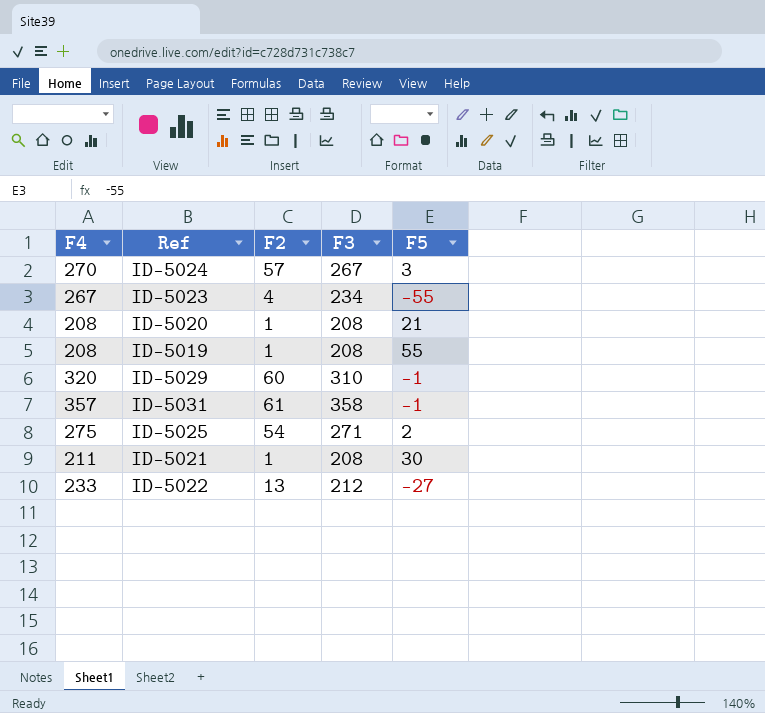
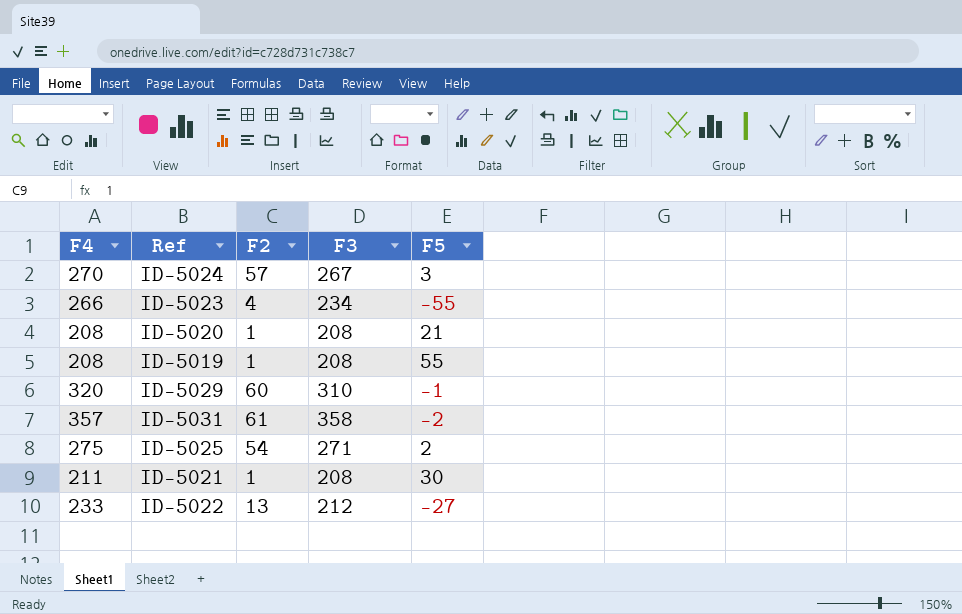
ID-5023 | F4: 267 -> 266
ID-5031 | F5: -1 -> -2

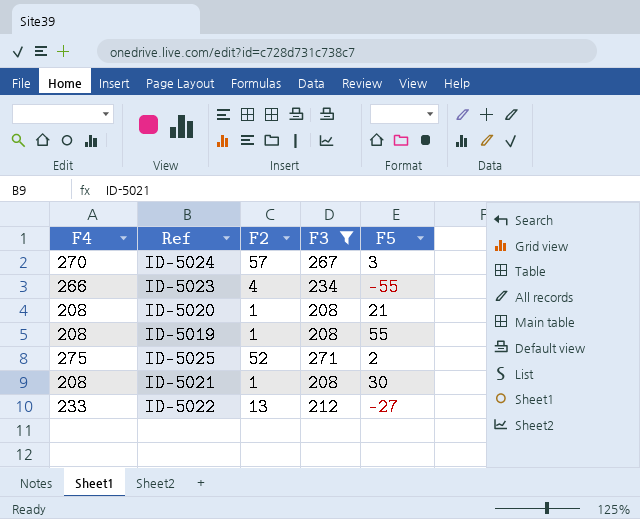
filter: none -> F3 <= 271
ID-5025 | F2: 54 -> 52
ID-5021 | F4: 211 -> 208

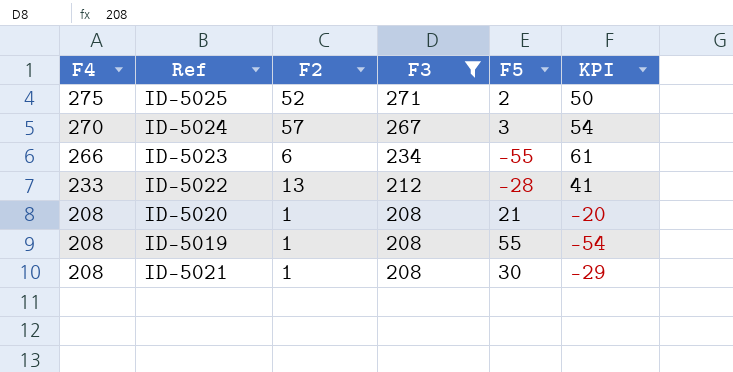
row order: none -> F4 descending
column KPI | formula: none -> [F2] - [F5]
ID-5023 | F2: 4 -> 6
ID-5022 | F5: -27 -> -28

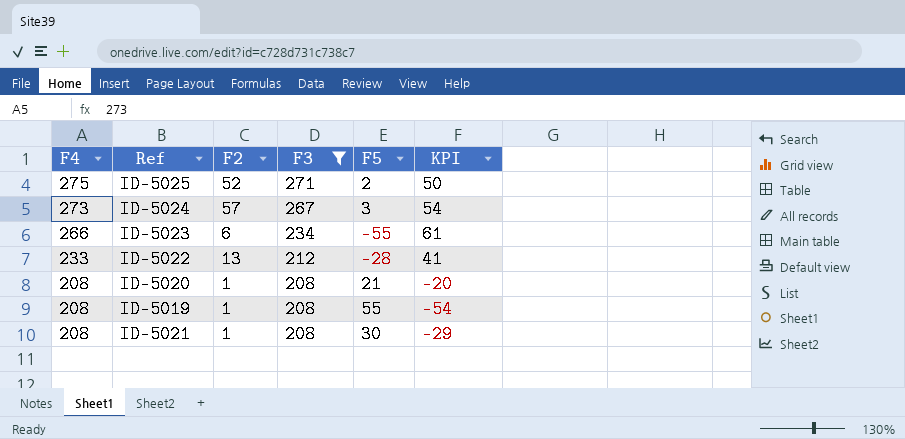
ID-5024 | F4: 270 -> 273

